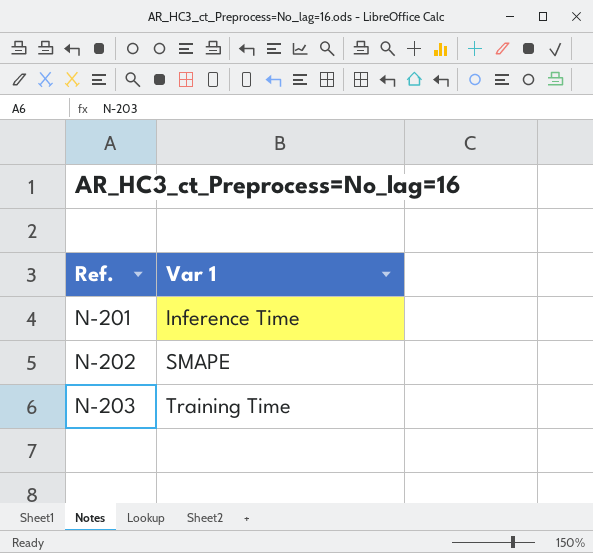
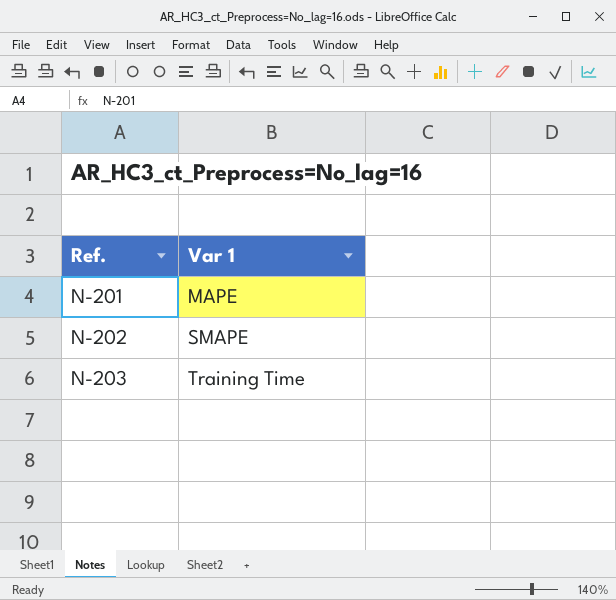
N-201 | Var 1: Inference Time -> MAPE

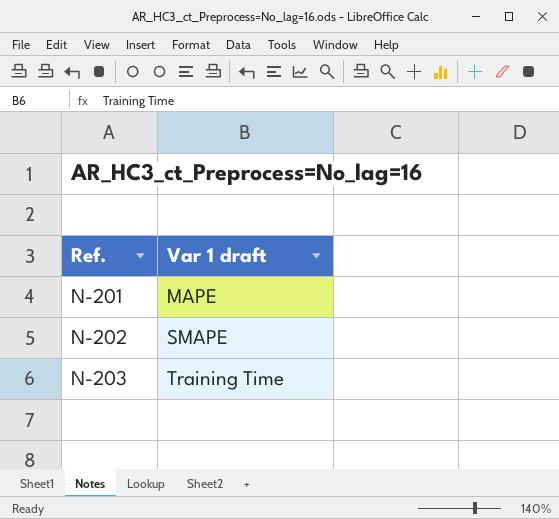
column name: Var 1 -> Var 1 draft

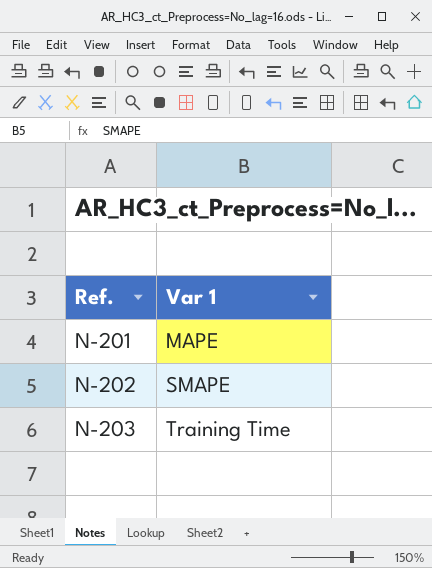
column name: Var 1 draft -> Var 1

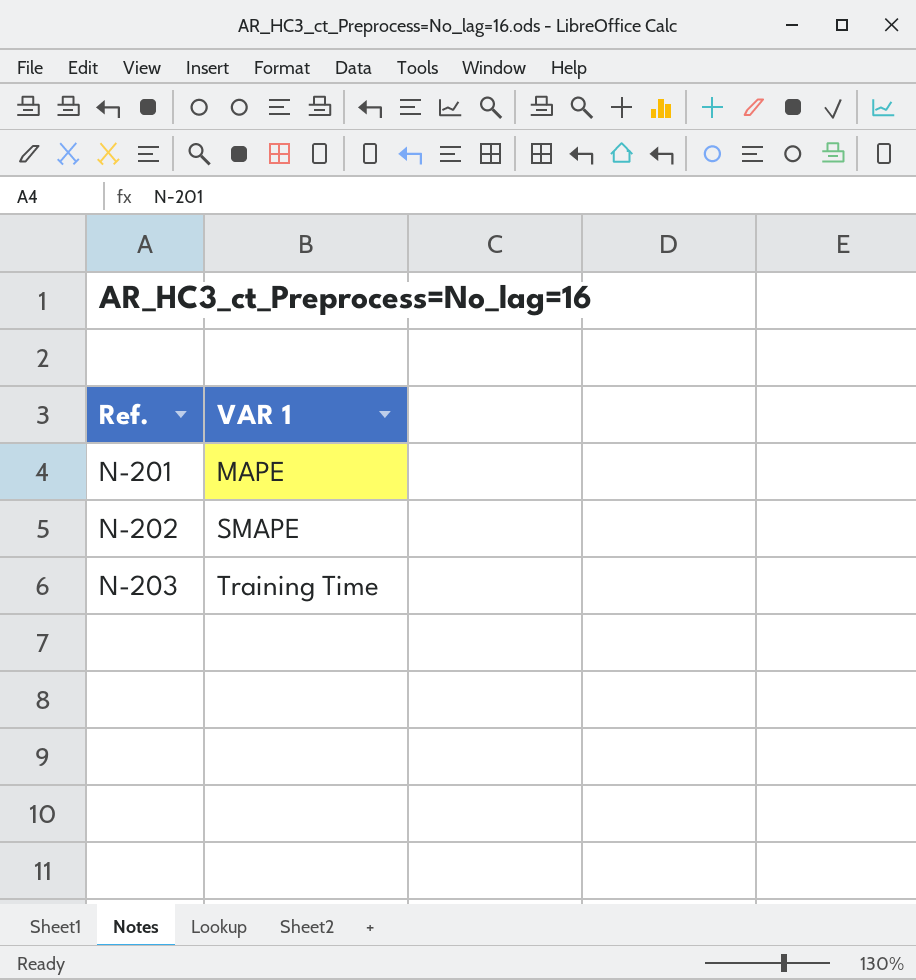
column name: Var 1 -> VAR 1

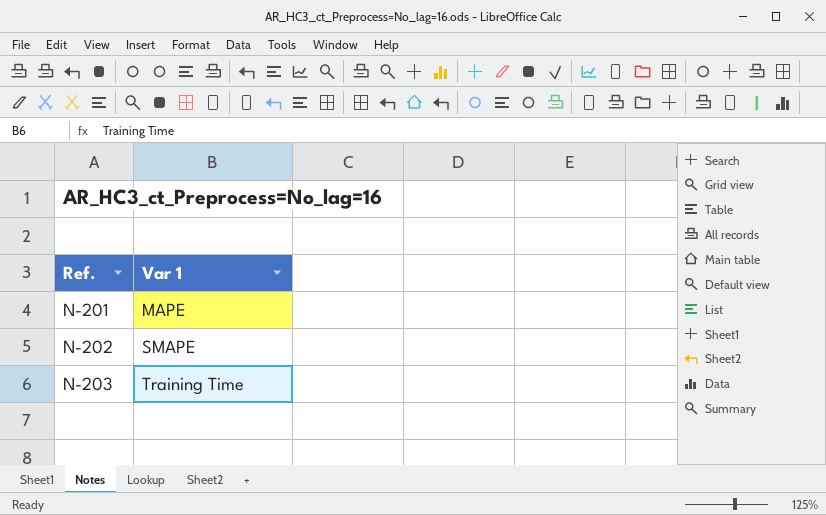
column name: VAR 1 -> Var 1

